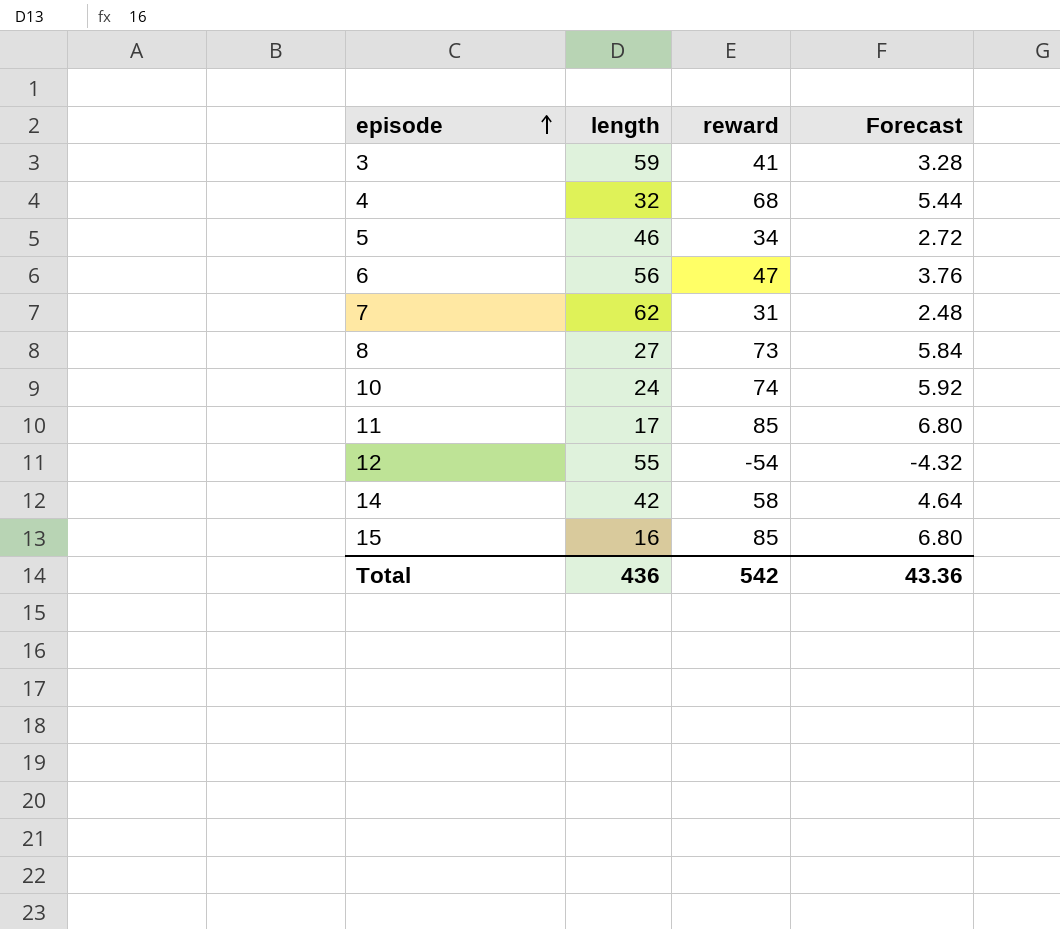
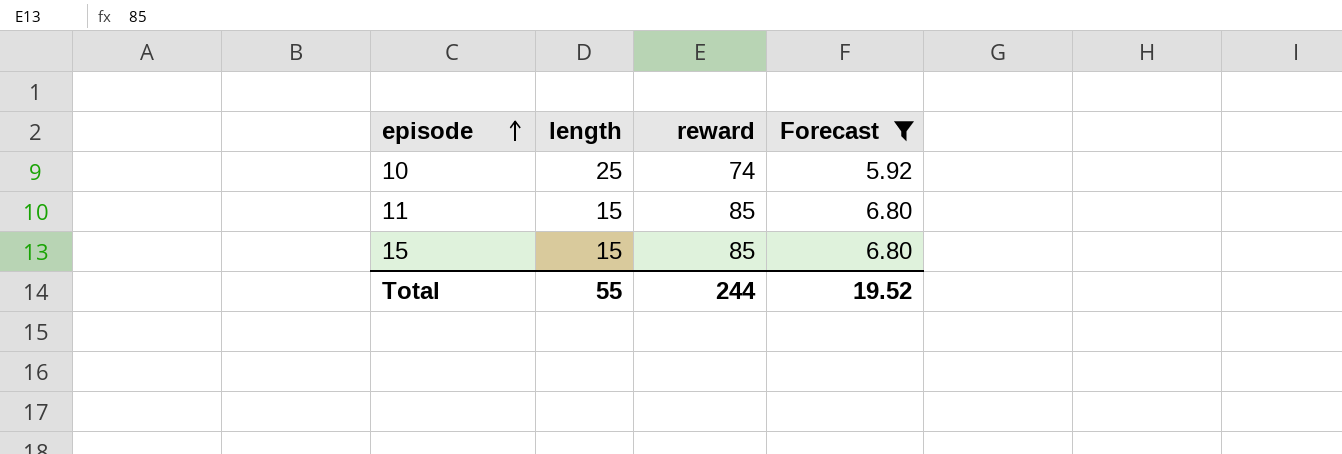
filter: none -> Forecast >= 5.92
10 | length: 24 -> 25
11 | length: 17 -> 15
15 | length: 16 -> 15
Total | length: 436 -> 55
Total | reward: 542 -> 244
Total | Forecast: 43.36 -> 19.52

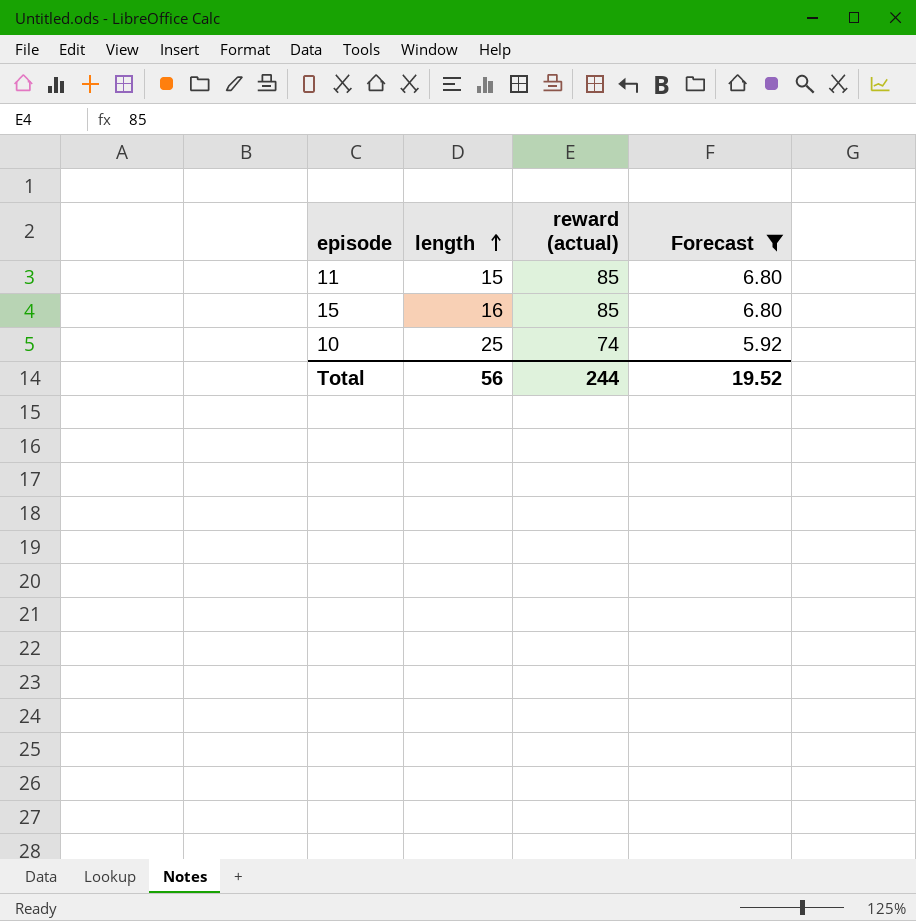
row order: episode ascending -> length ascending
column name: reward -> reward (actual)
15 | length: 15 -> 16
Total | length: 55 -> 56

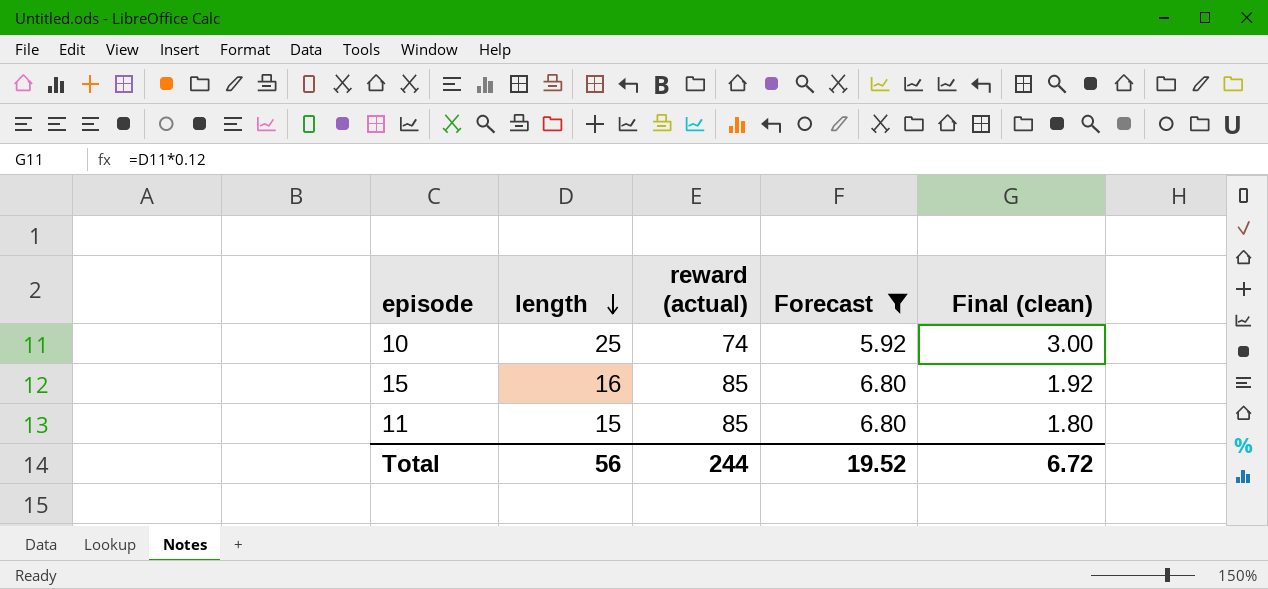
row order: length ascending -> length descending
column Final (clean) | formula: none -> [length] * 0.12

